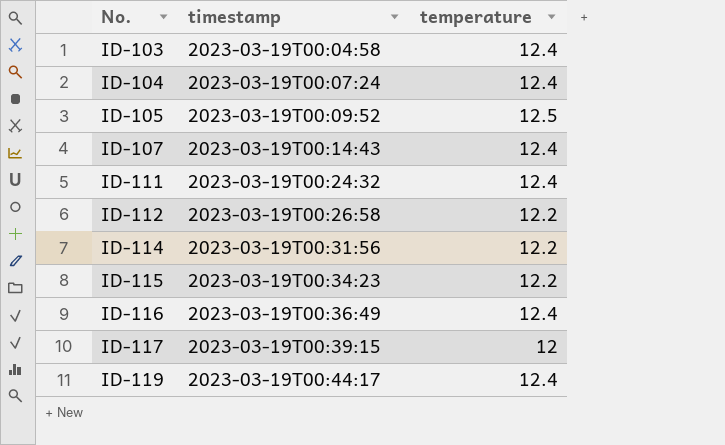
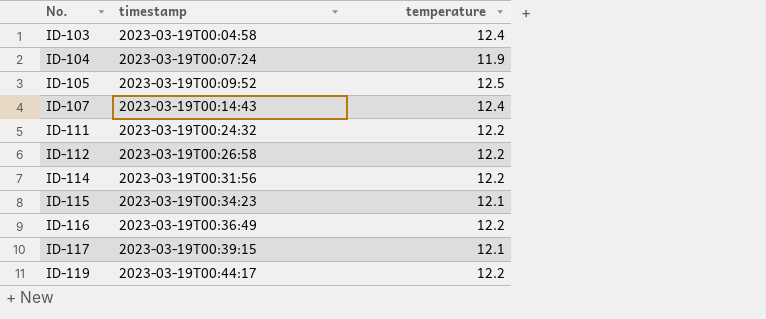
ID-104 | temperature: 12.4 -> 11.9
ID-111 | temperature: 12.4 -> 12.2
ID-115 | temperature: 12.2 -> 12.1
ID-116 | temperature: 12.4 -> 12.2
ID-117 | temperature: 12 -> 12.1
ID-119 | temperature: 12.4 -> 12.2

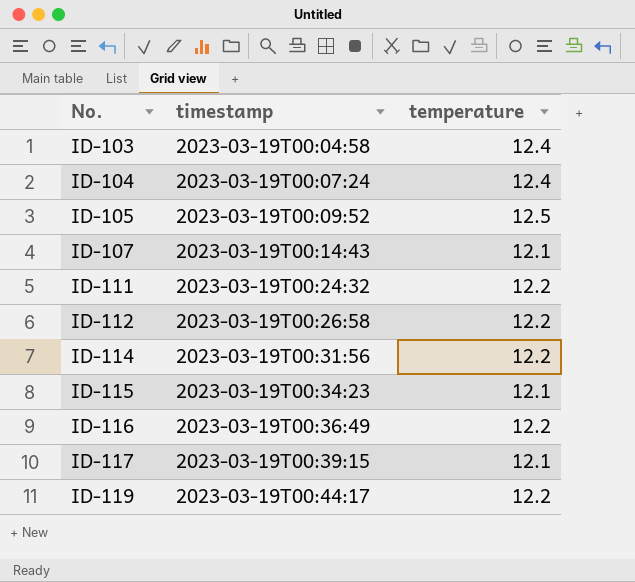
ID-104 | temperature: 11.9 -> 12.4
ID-107 | temperature: 12.4 -> 12.1

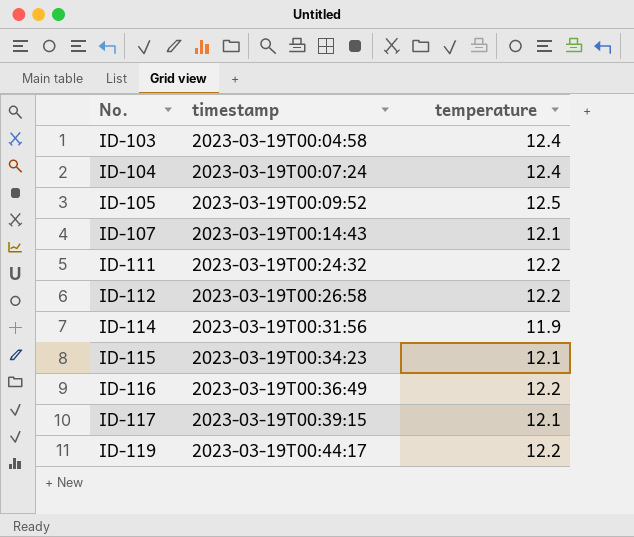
ID-114 | temperature: 12.2 -> 11.9

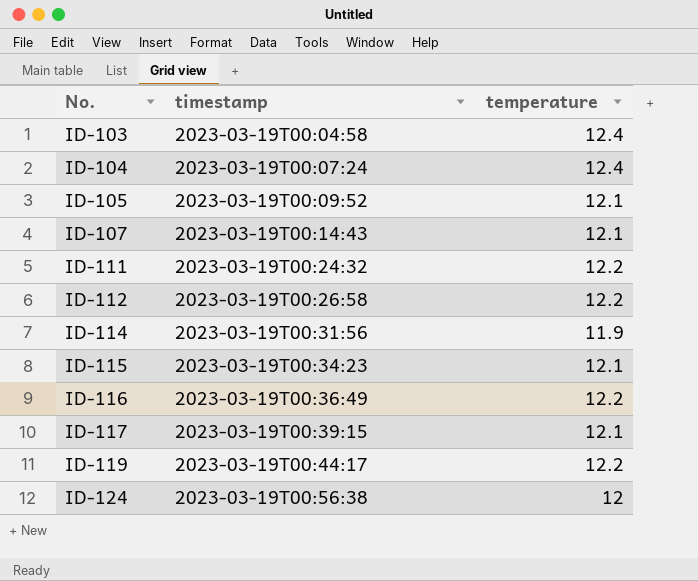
ID-105 | temperature: 12.5 -> 12.1
row ID-124: none -> 2023-03-19T00:56:38 | 12

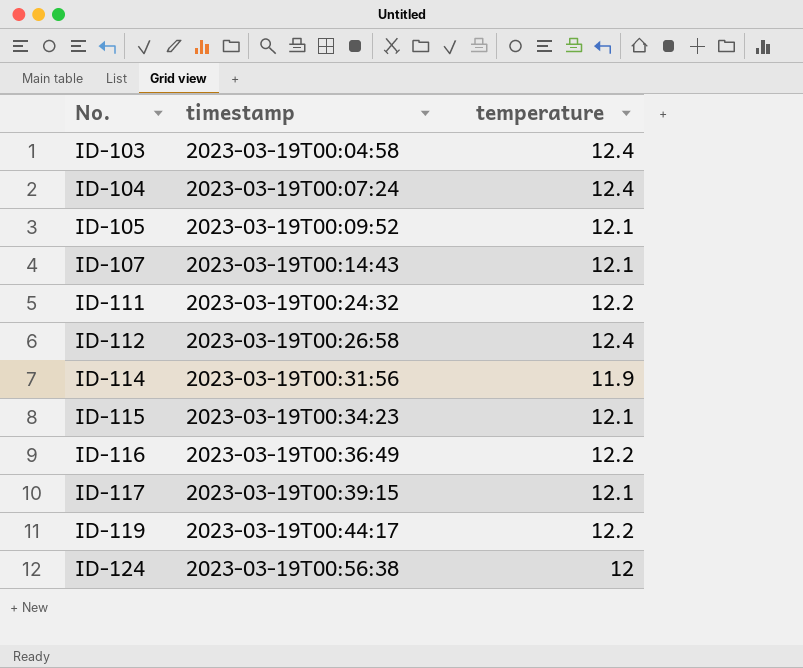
ID-112 | temperature: 12.2 -> 12.4

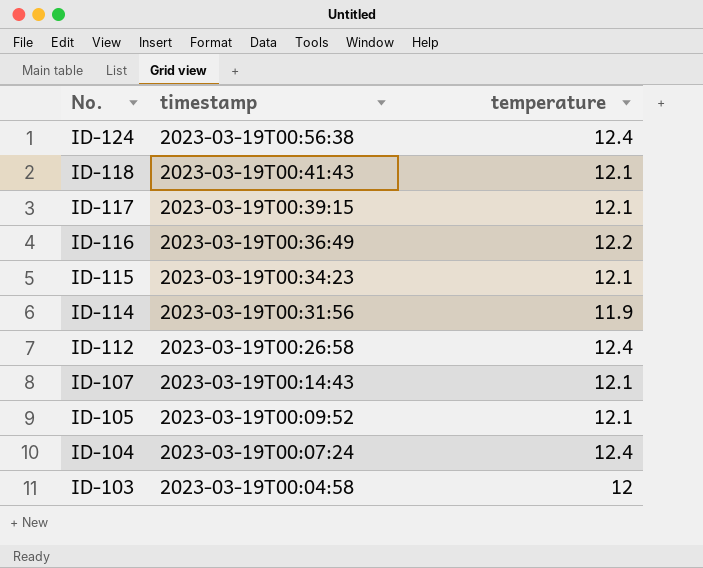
row order: No. ascending -> No. descending
row ID-111: 2023-03-19T00:24:32 | 12.2 -> none
row ID-119: 2023-03-19T00:44:17 | 12.2 -> none
ID-124 | temperature: 12 -> 12.4
row ID-118: none -> 2023-03-19T00:41:43 | 12.1
ID-103 | temperature: 12.4 -> 12

